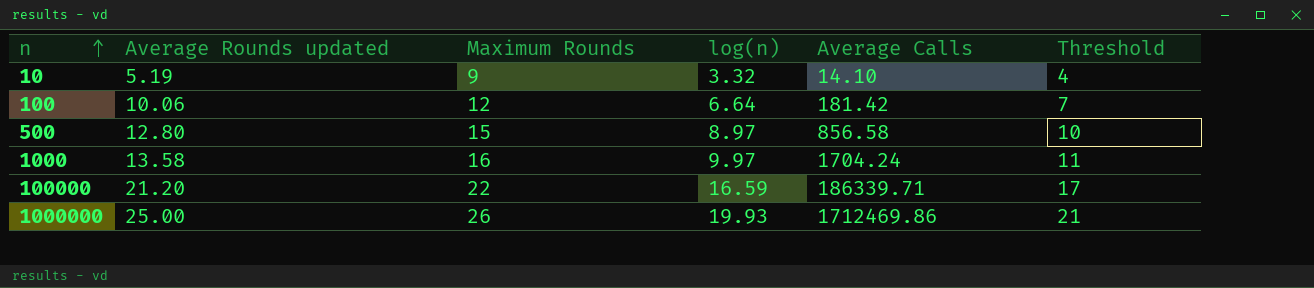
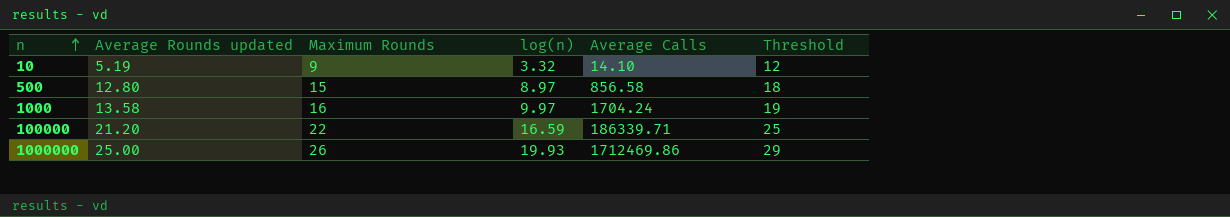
column Threshold | formula: [Maximum Rounds] - 5 -> [Maximum Rounds] + 3
row 100: 10.06 | 12 | 6.64 | 181.42 | 7 -> none

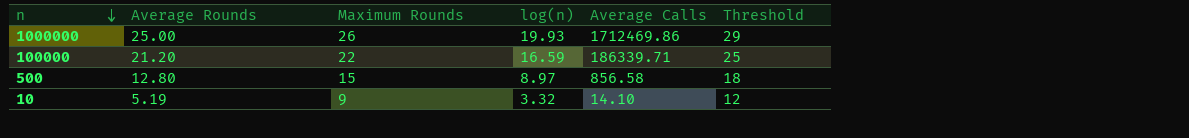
row order: n ascending -> n descending
column name: Average Rounds updated -> Average Rounds
row 1000: 13.58 | 16 | 9.97 | 1704.24 | 19 -> none

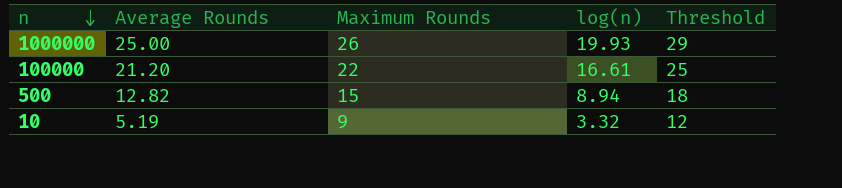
column Average Calls | position: 5 -> none
100000 | log(n): 16.59 -> 16.61
500 | Average Rounds: 12.80 -> 12.82
500 | log(n): 8.97 -> 8.94

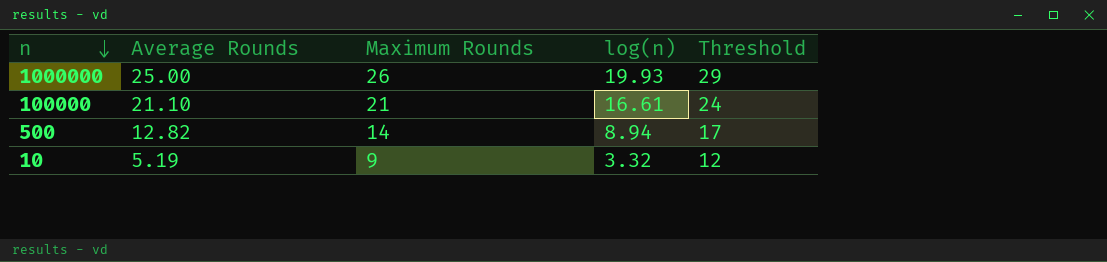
100000 | Average Rounds: 21.20 -> 21.10
100000 | Maximum Rounds: 22 -> 21
100000 | Threshold: 25 -> 24
500 | Maximum Rounds: 15 -> 14
500 | Threshold: 18 -> 17

